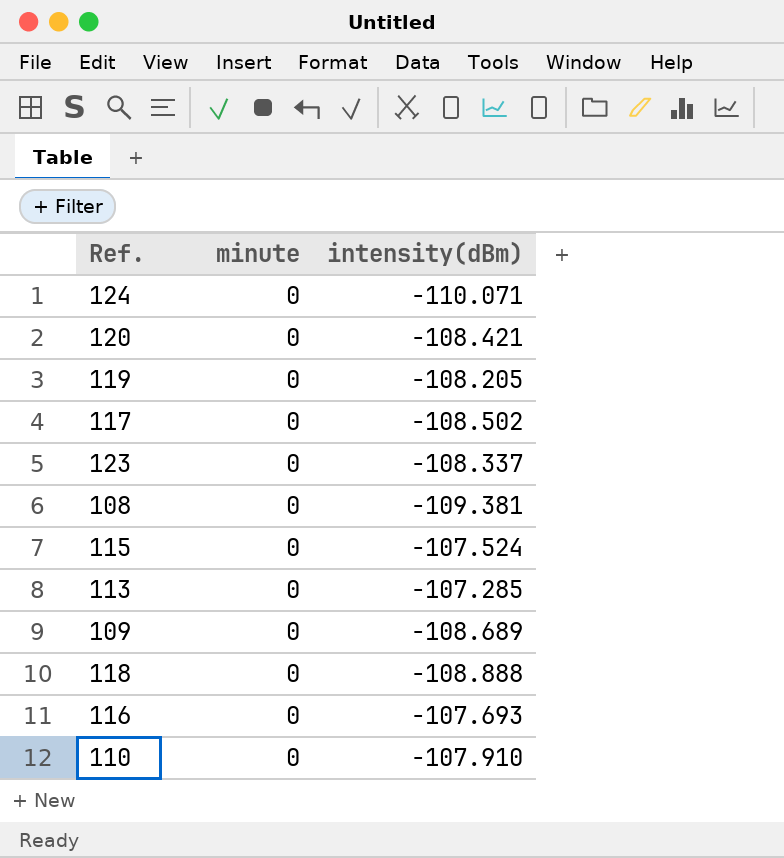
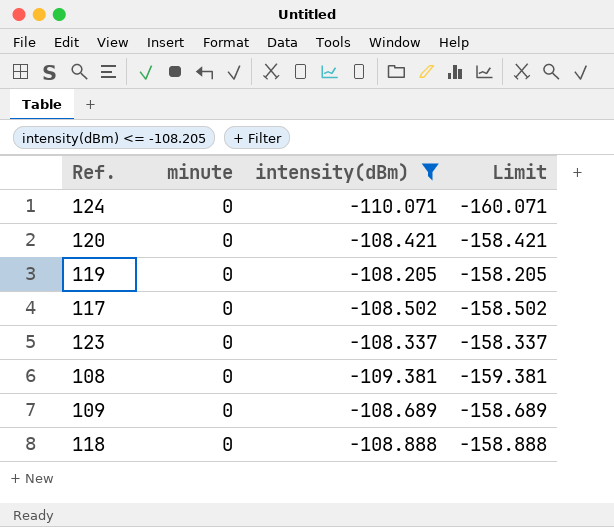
filter: none -> intensity(dBm) <= -108.205
column Limit | formula: none -> [intensity(dBm)] - 50

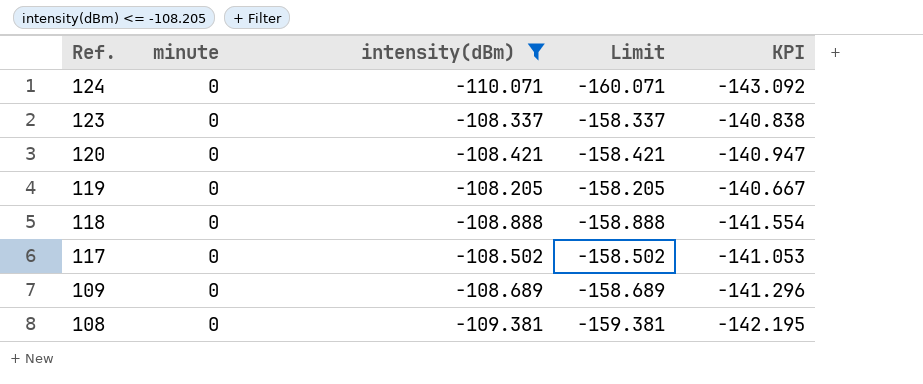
row order: none -> Ref. descending
column KPI | formula: none -> [intensity(dBm)] * 1.3

